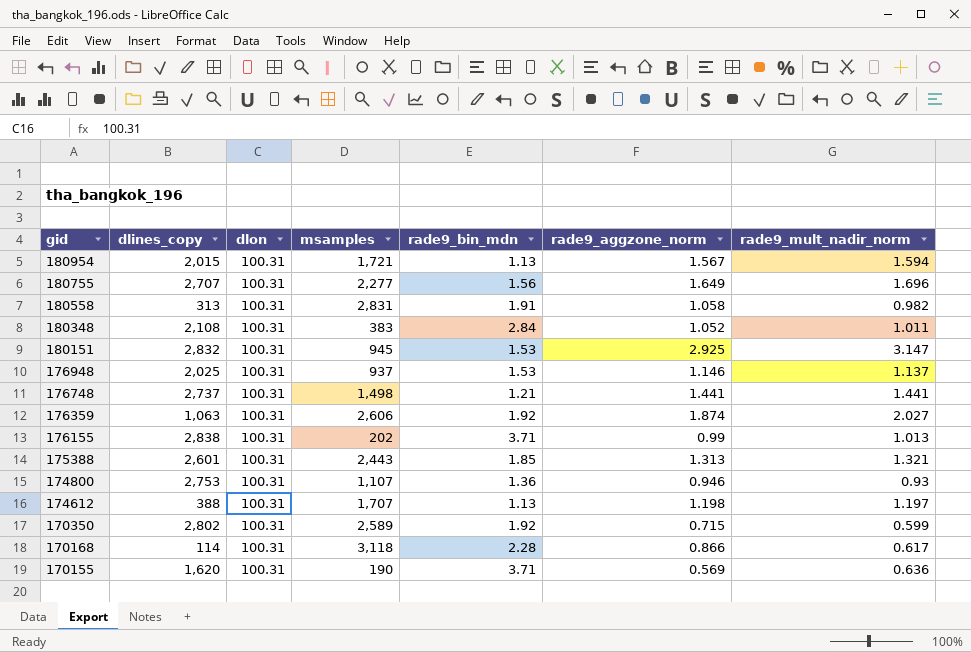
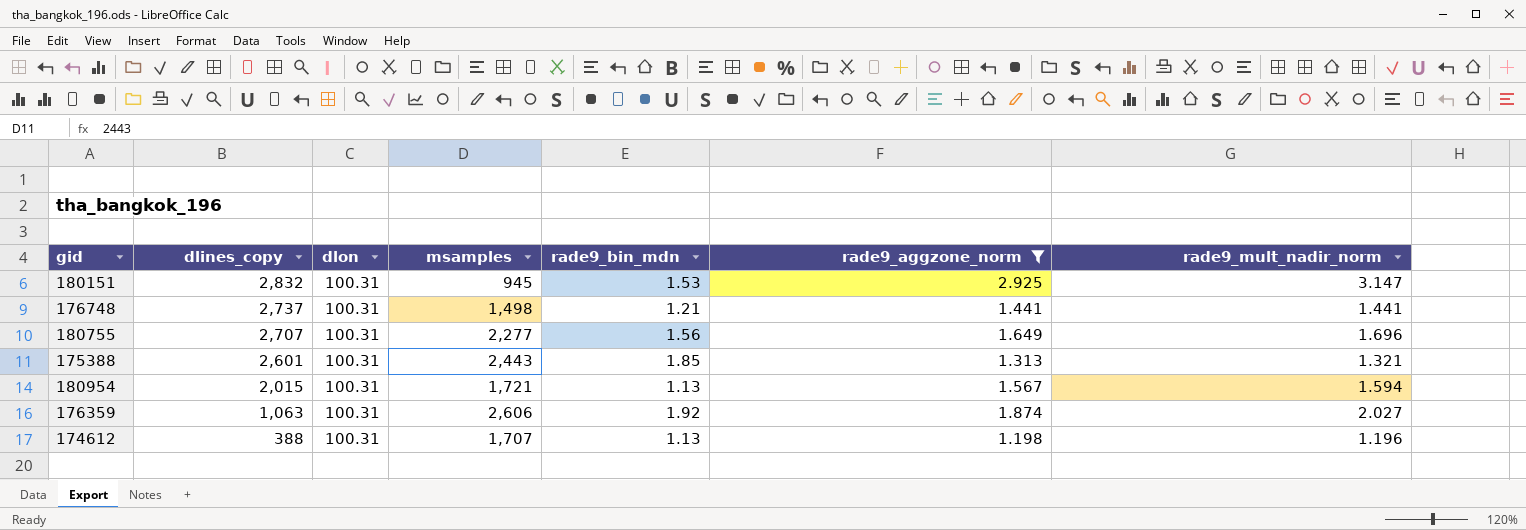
filter: none -> rade9_aggzone_norm >= 1.198
row order: gid descending -> dlines_copy descending
174612 | rade9_mult_nadir_norm: 1.197 -> 1.196

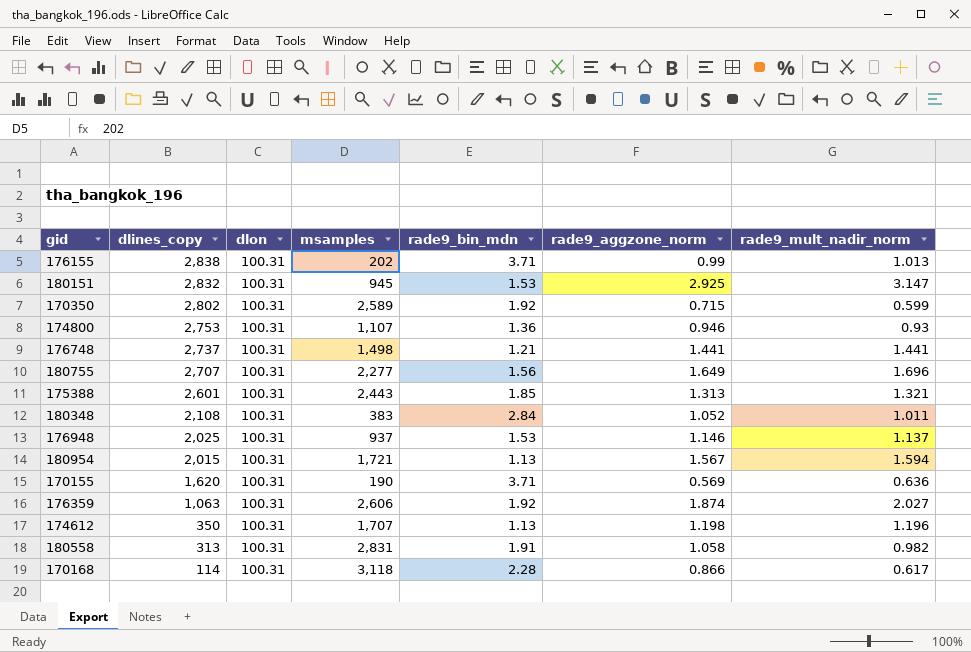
filter: rade9_aggzone_norm >= 1.198 -> none
174612 | dlines_copy: 388 -> 350

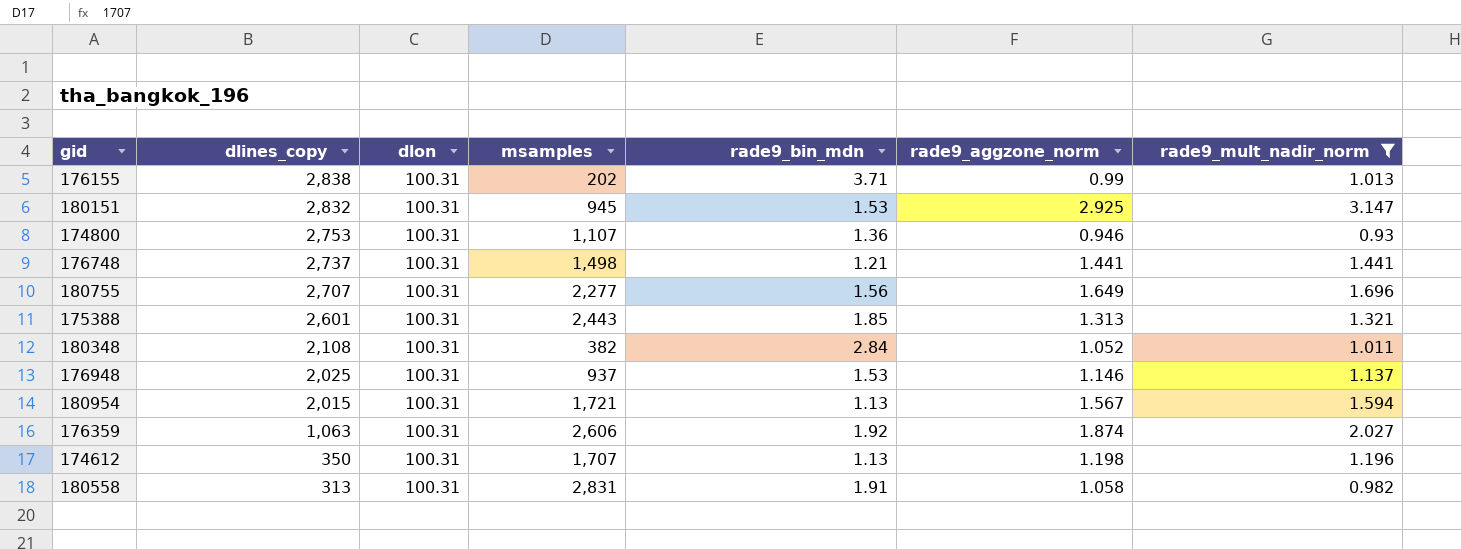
filter: none -> rade9_mult_nadir_norm >= 0.93
180348 | msamples: 383 -> 382

